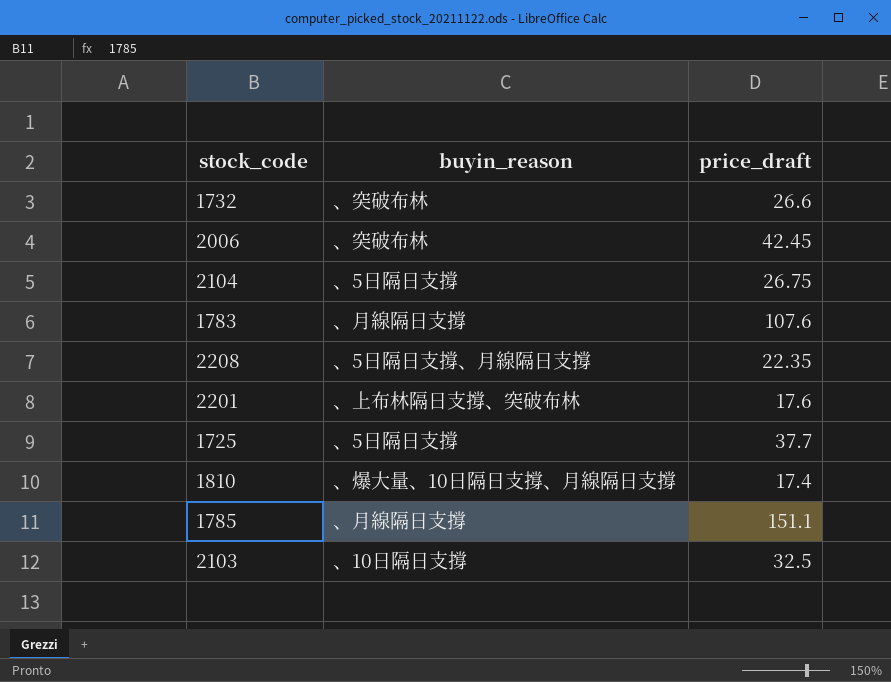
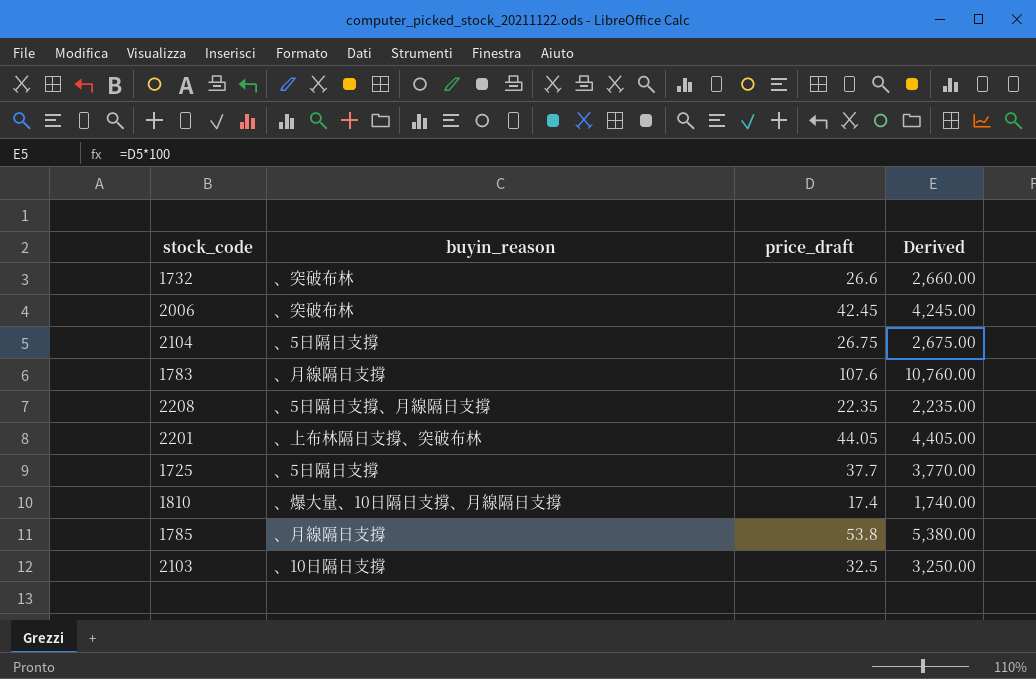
column Derived | formula: none -> [price_draft] * 100
2201 | price_draft: 17.6 -> 44.05
1785 | price_draft: 151.1 -> 53.8

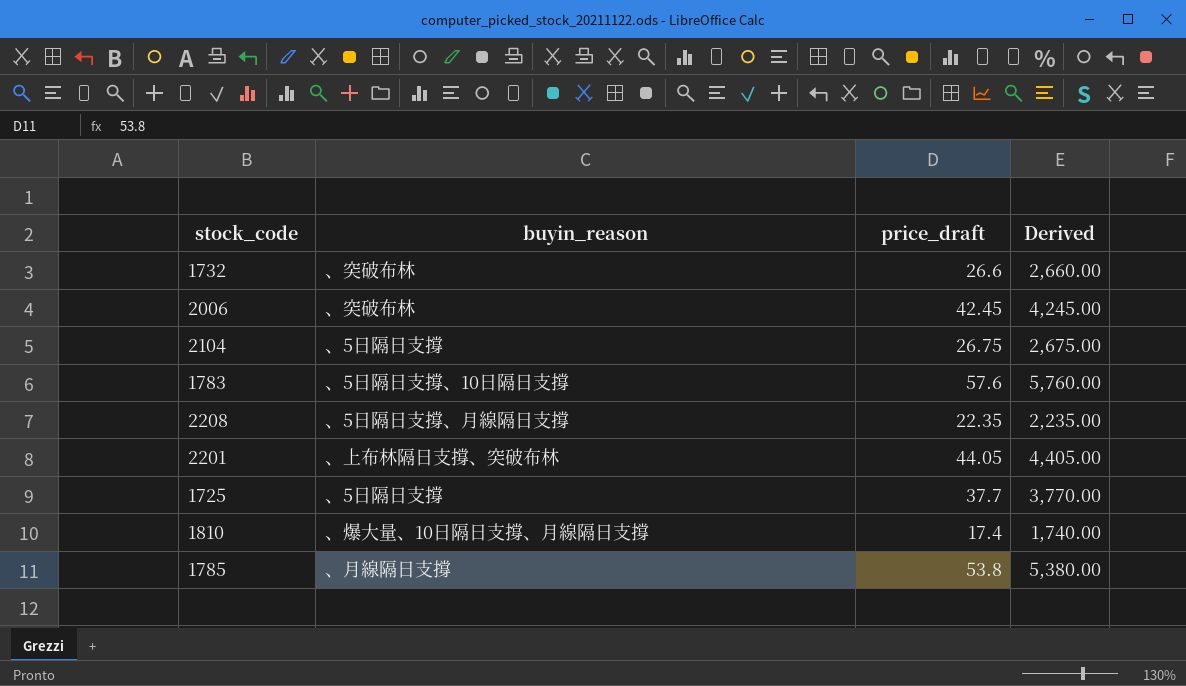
row 2103: 、10日隔日支撐 | 32.5 | 3,250.00 -> none
1783 | buyin_reason: 、月線隔日支撐 -> 、5日隔日支撐、10日隔日支撐
1783 | price_draft: 107.6 -> 57.6
1783 | Derived: 10,760.00 -> 5,760.00

